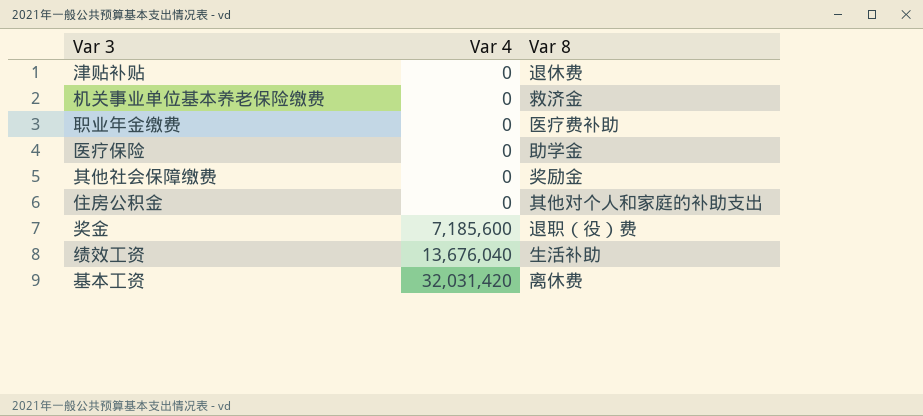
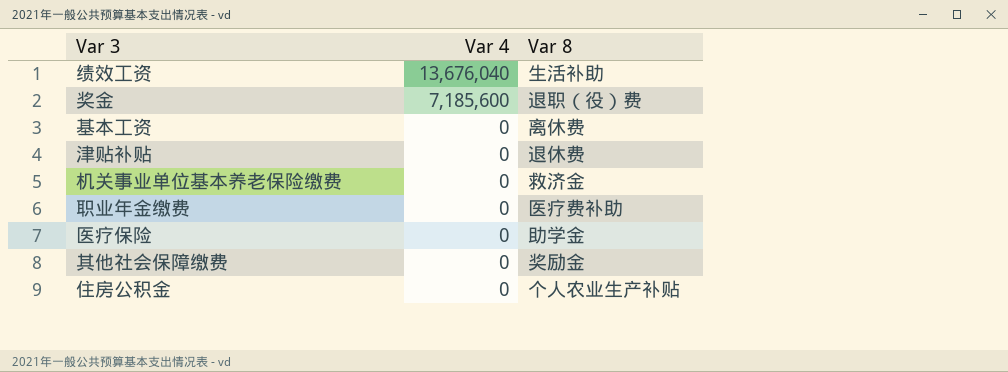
row order: Var 4 ascending -> Var 4 descending
基本工资 | Var 4: 32,031,420 -> 0
住房公积金 | Var 8: 其他对个人和家庭的补助支出 -> 个人农业生产补贴

